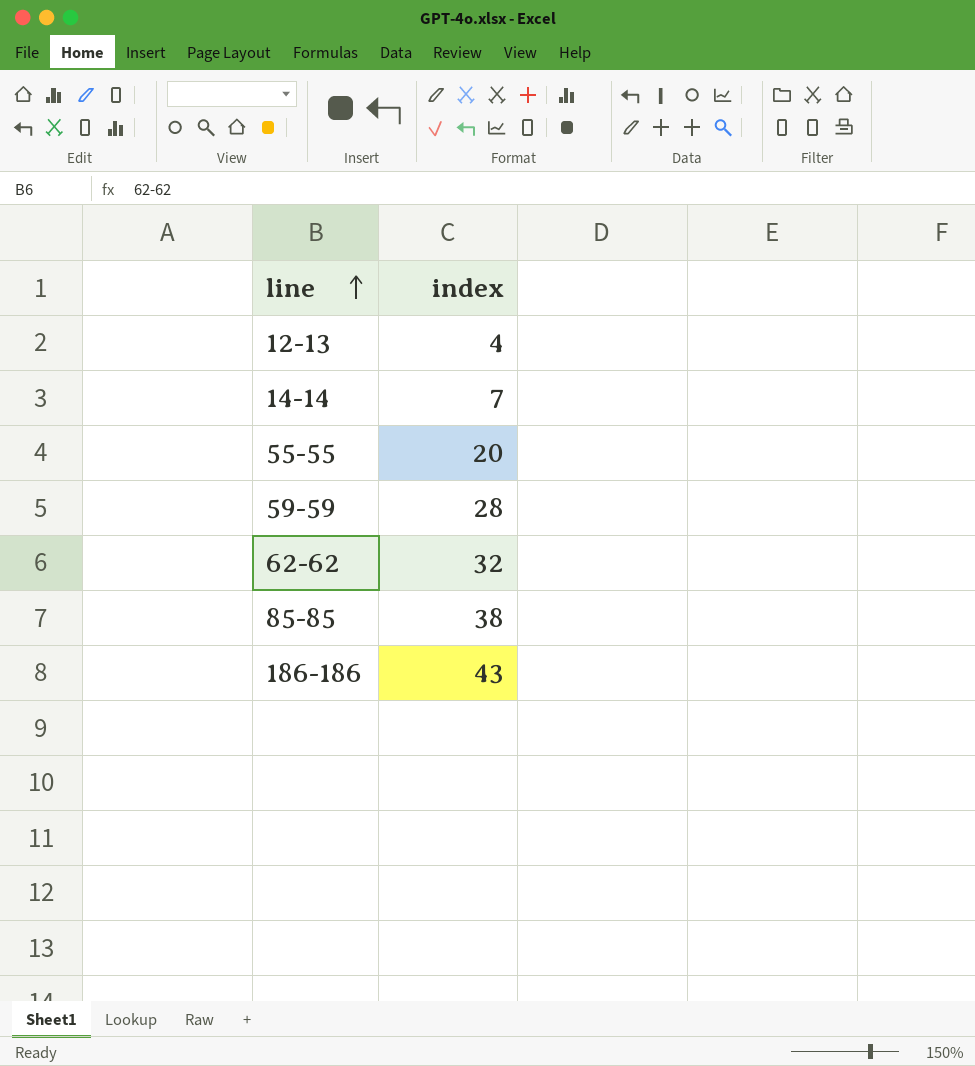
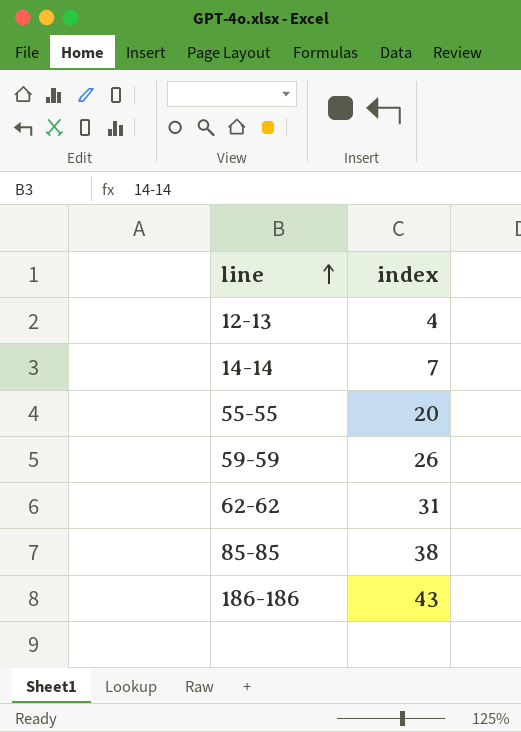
59-59 | index: 28 -> 26
62-62 | index: 32 -> 31

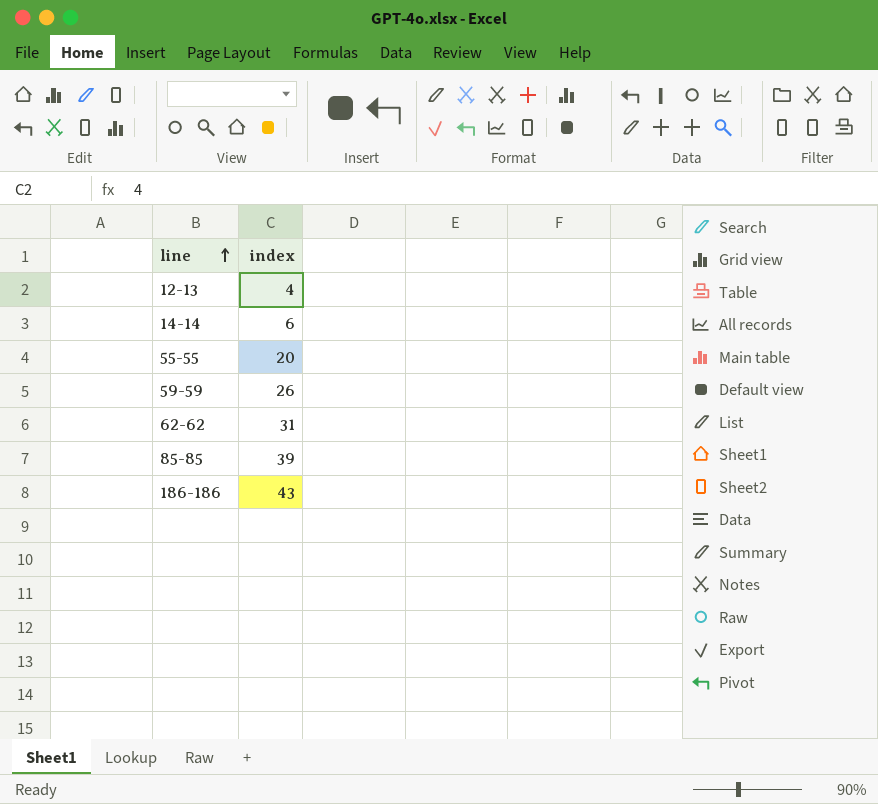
14-14 | index: 7 -> 6
85-85 | index: 38 -> 39

